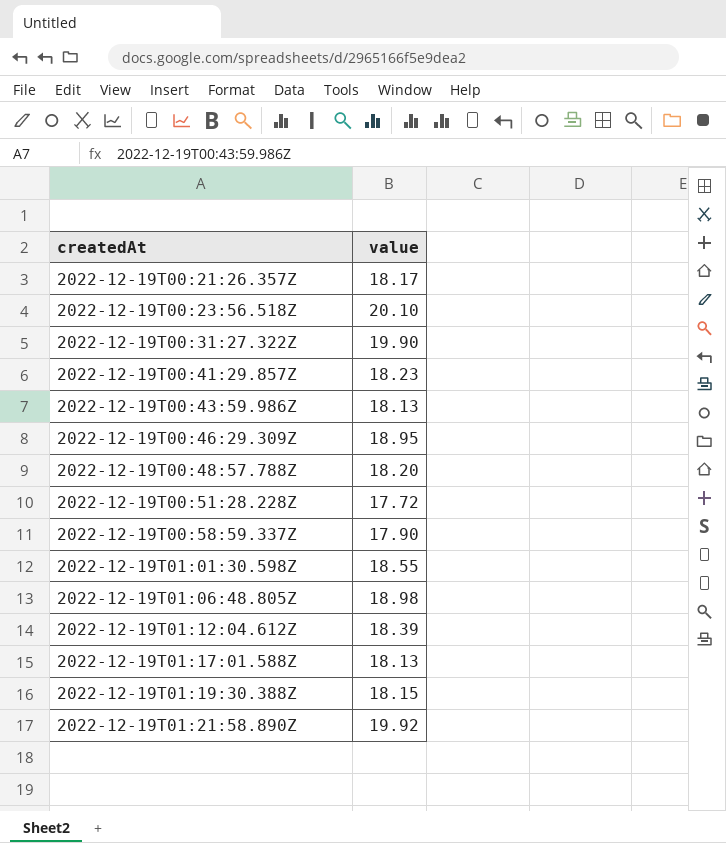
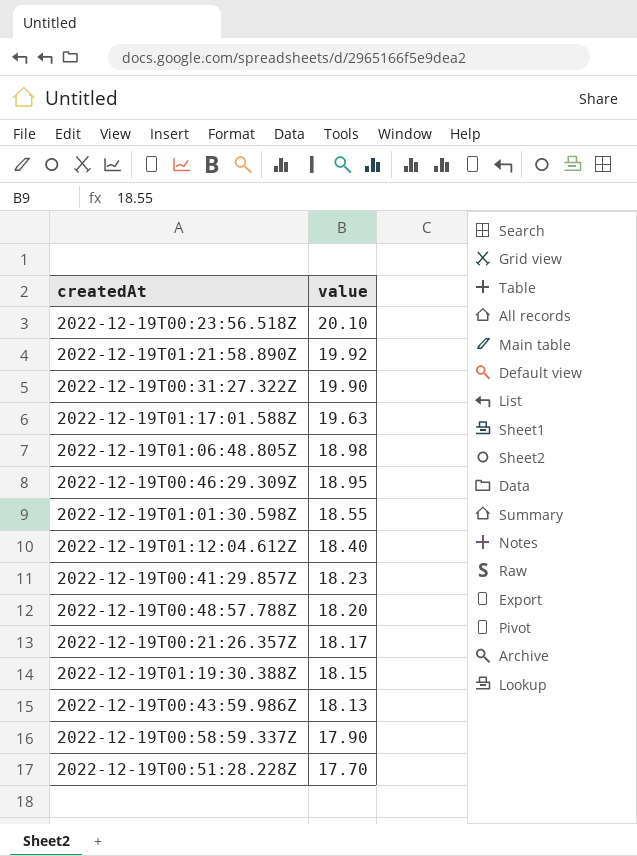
row order: createdAt ascending -> value descending
2022-12-19T01:17:01.588Z | value: 18.13 -> 19.63
2022-12-19T01:12:04.612Z | value: 18.39 -> 18.40
2022-12-19T00:51:28.228Z | value: 17.72 -> 17.70

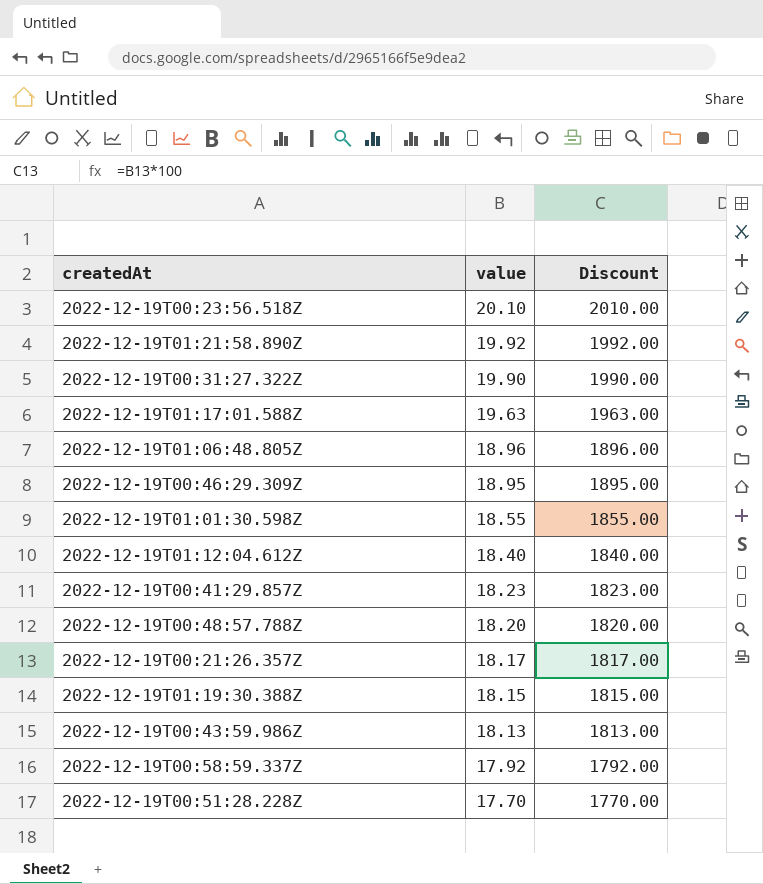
column Discount | formula: none -> [value] * 100
2022-12-19T01:06:48.805Z | value: 18.98 -> 18.96
2022-12-19T00:58:59.337Z | value: 17.90 -> 17.92

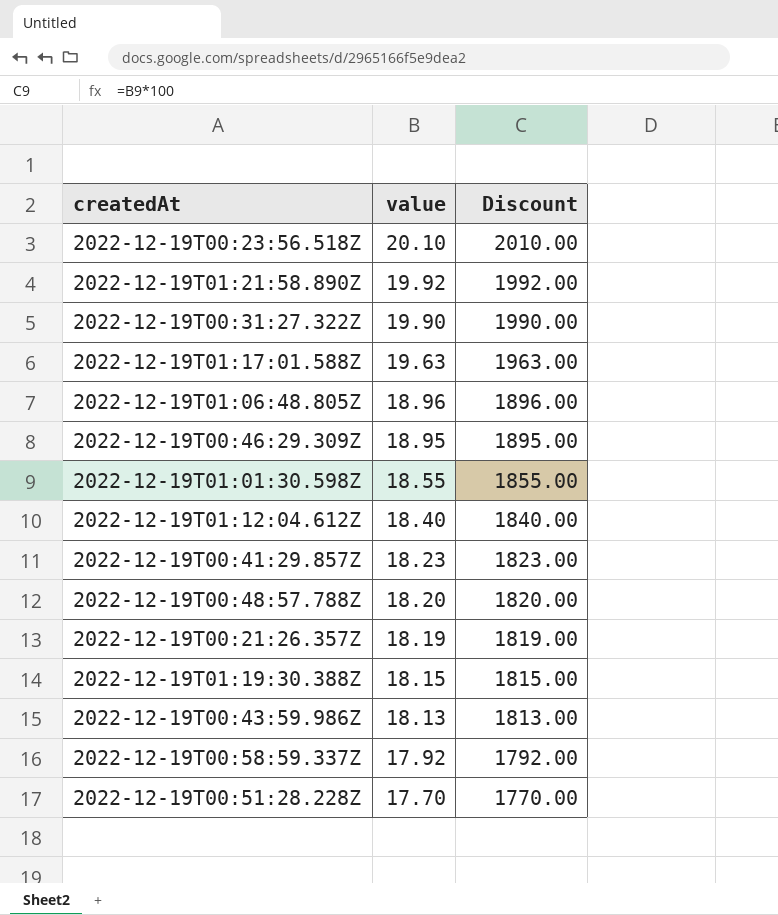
2022-12-19T00:21:26.357Z | value: 18.17 -> 18.19
2022-12-19T00:21:26.357Z | Discount: 1817.00 -> 1819.00

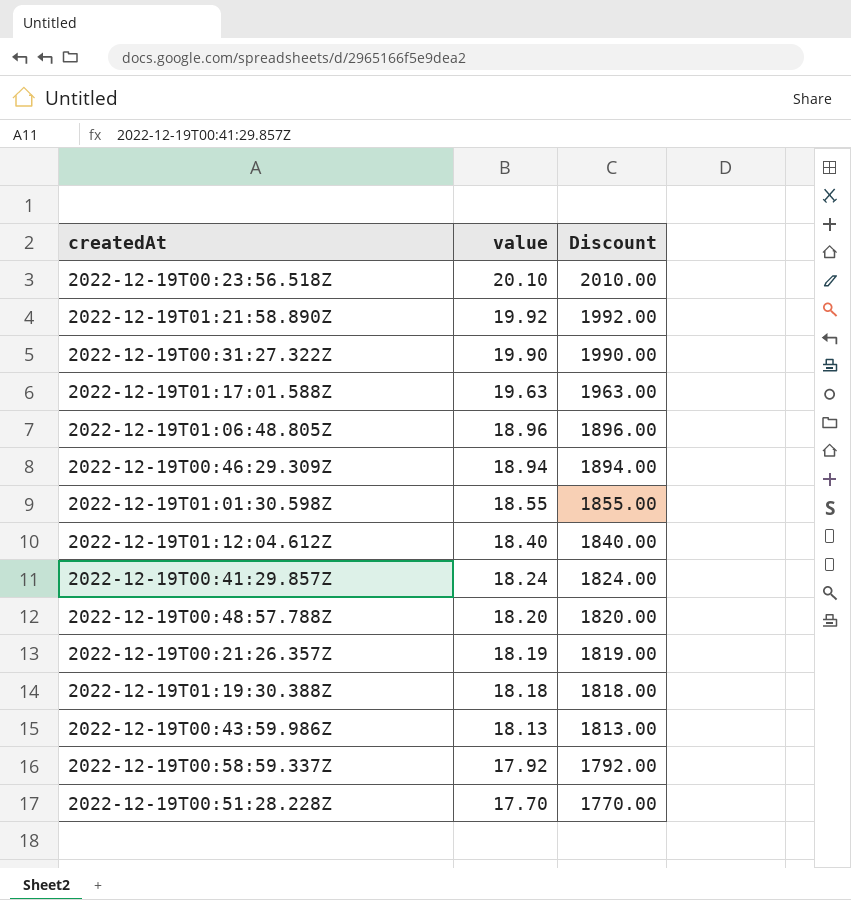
2022-12-19T00:46:29.309Z | value: 18.95 -> 18.94
2022-12-19T00:46:29.309Z | Discount: 1895.00 -> 1894.00
2022-12-19T00:41:29.857Z | value: 18.23 -> 18.24
2022-12-19T00:41:29.857Z | Discount: 1823.00 -> 1824.00
2022-12-19T01:19:30.388Z | value: 18.15 -> 18.18
2022-12-19T01:19:30.388Z | Discount: 1815.00 -> 1818.00

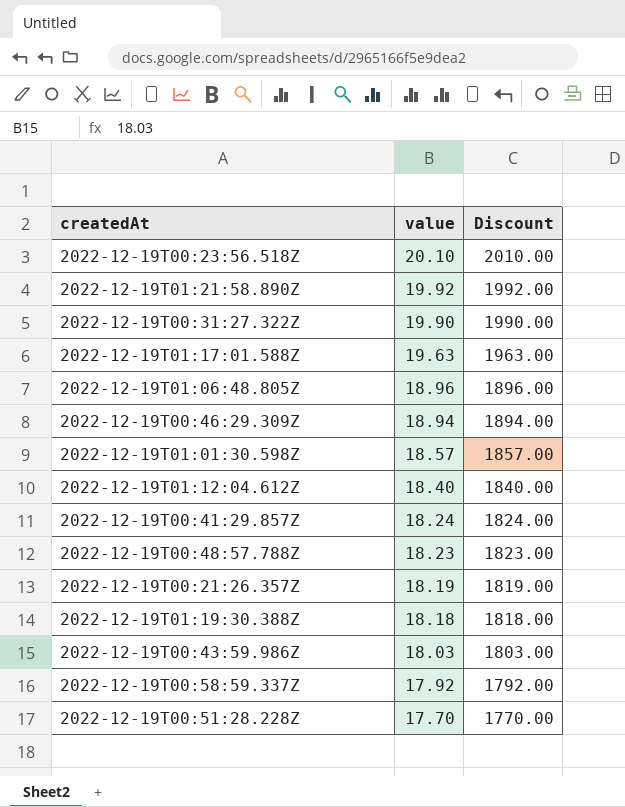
2022-12-19T01:01:30.598Z | value: 18.55 -> 18.57
2022-12-19T01:01:30.598Z | Discount: 1855.00 -> 1857.00
2022-12-19T00:48:57.788Z | value: 18.20 -> 18.23
2022-12-19T00:48:57.788Z | Discount: 1820.00 -> 1823.00
2022-12-19T00:43:59.986Z | value: 18.13 -> 18.03
2022-12-19T00:43:59.986Z | Discount: 1813.00 -> 1803.00

